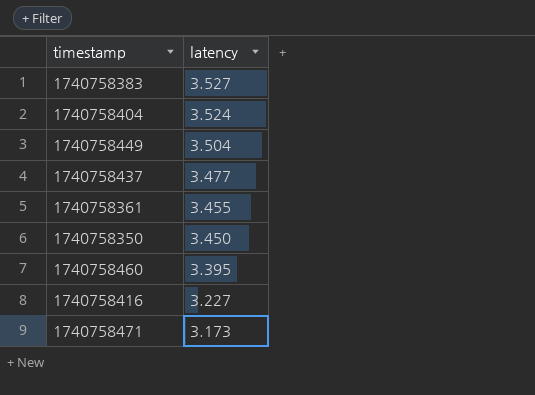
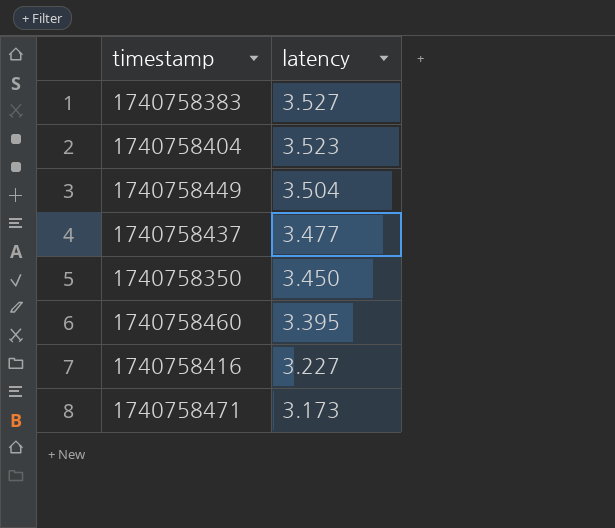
row 1740758361: 3.455 -> none
1740758404 | latency: 3.524 -> 3.523

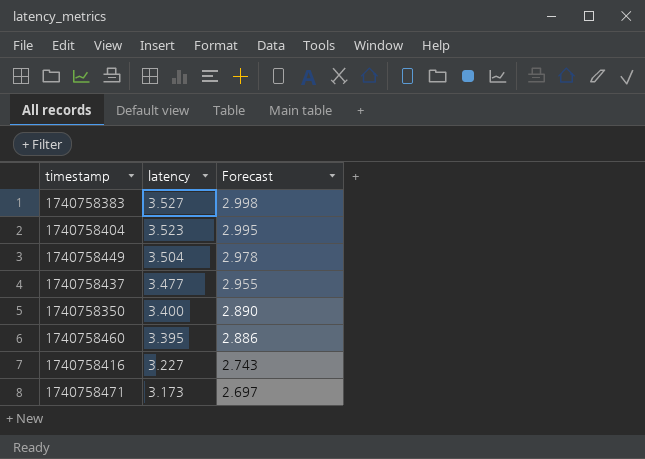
column Forecast | formula: none -> [latency] * 0.85
1740758350 | latency: 3.450 -> 3.400

